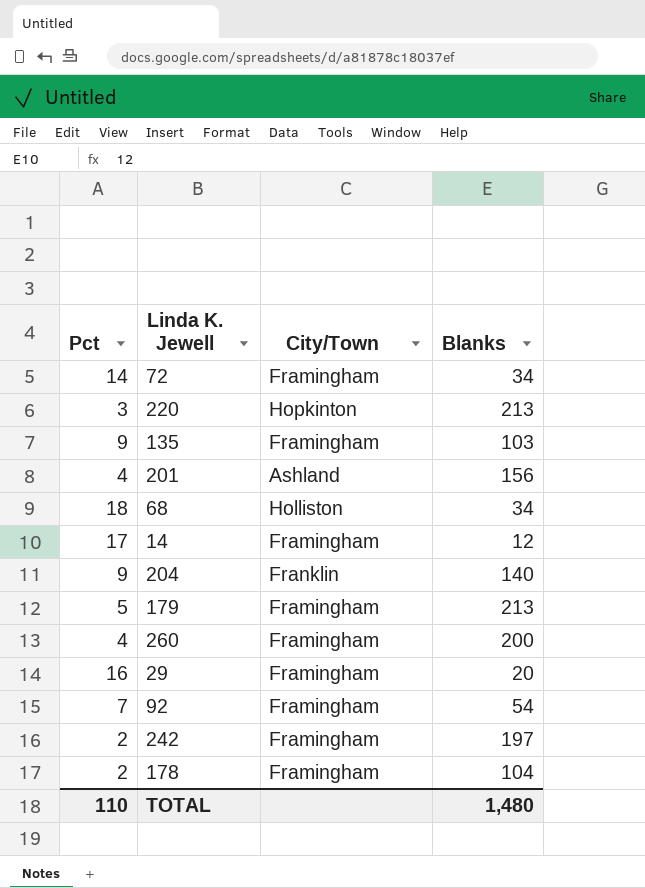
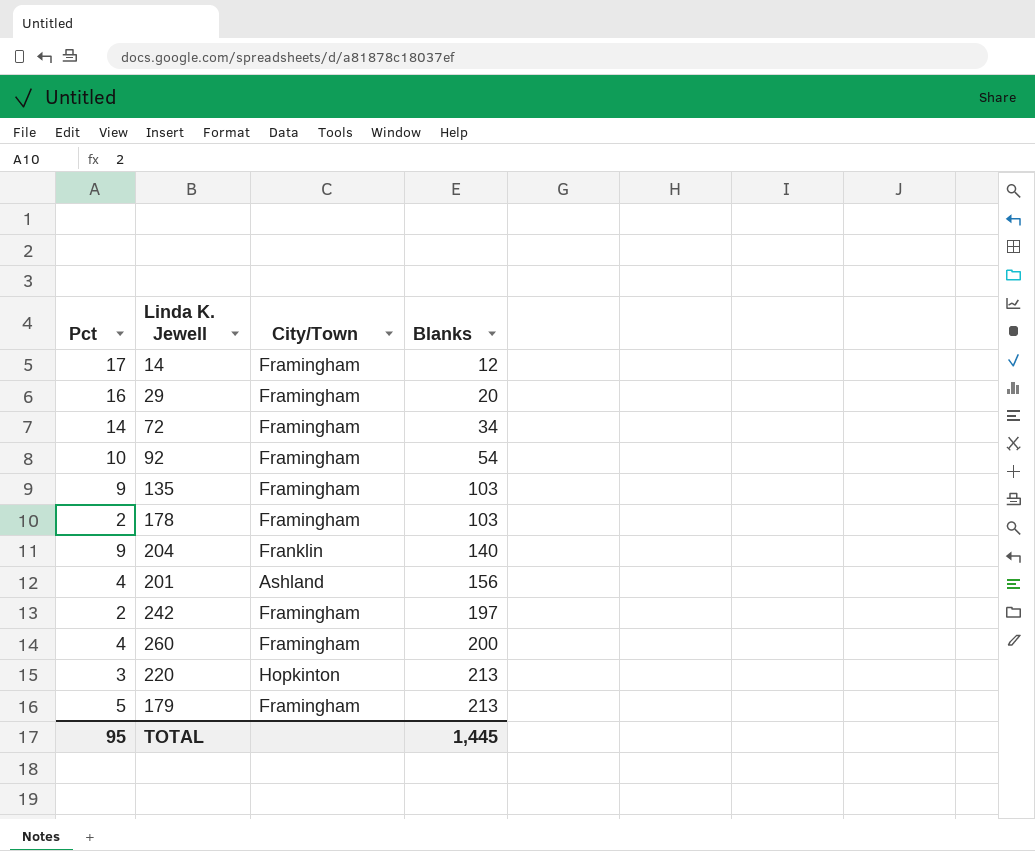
row order: none -> Blanks ascending
row 68: 18 | Holliston | 34 -> none
92 | Pct: 7 -> 10
178 | Blanks: 104 -> 103
TOTAL | Pct: 110 -> 95
TOTAL | Blanks: 1,480 -> 1,445

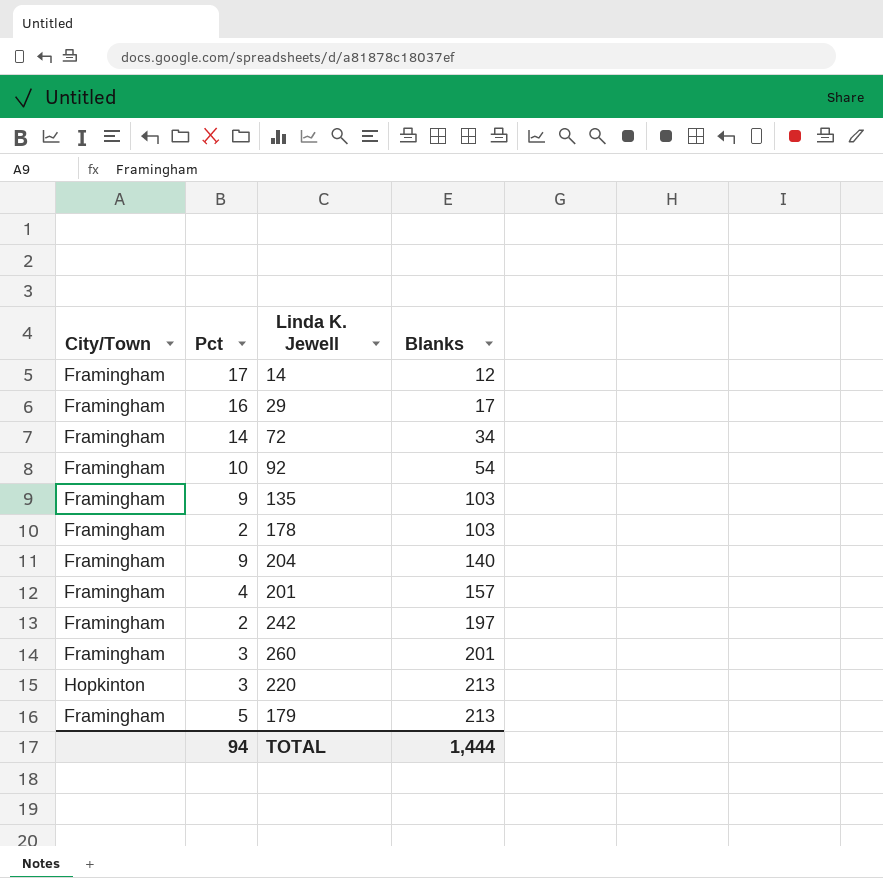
column City/Town | position: 3 -> 1
29 | Blanks: 20 -> 17
204 | City/Town: Franklin -> Framingham
201 | City/Town: Ashland -> Framingham
201 | Blanks: 156 -> 157
260 | Pct: 4 -> 3
260 | Blanks: 200 -> 201
TOTAL | Pct: 95 -> 94
TOTAL | Blanks: 1,445 -> 1,444

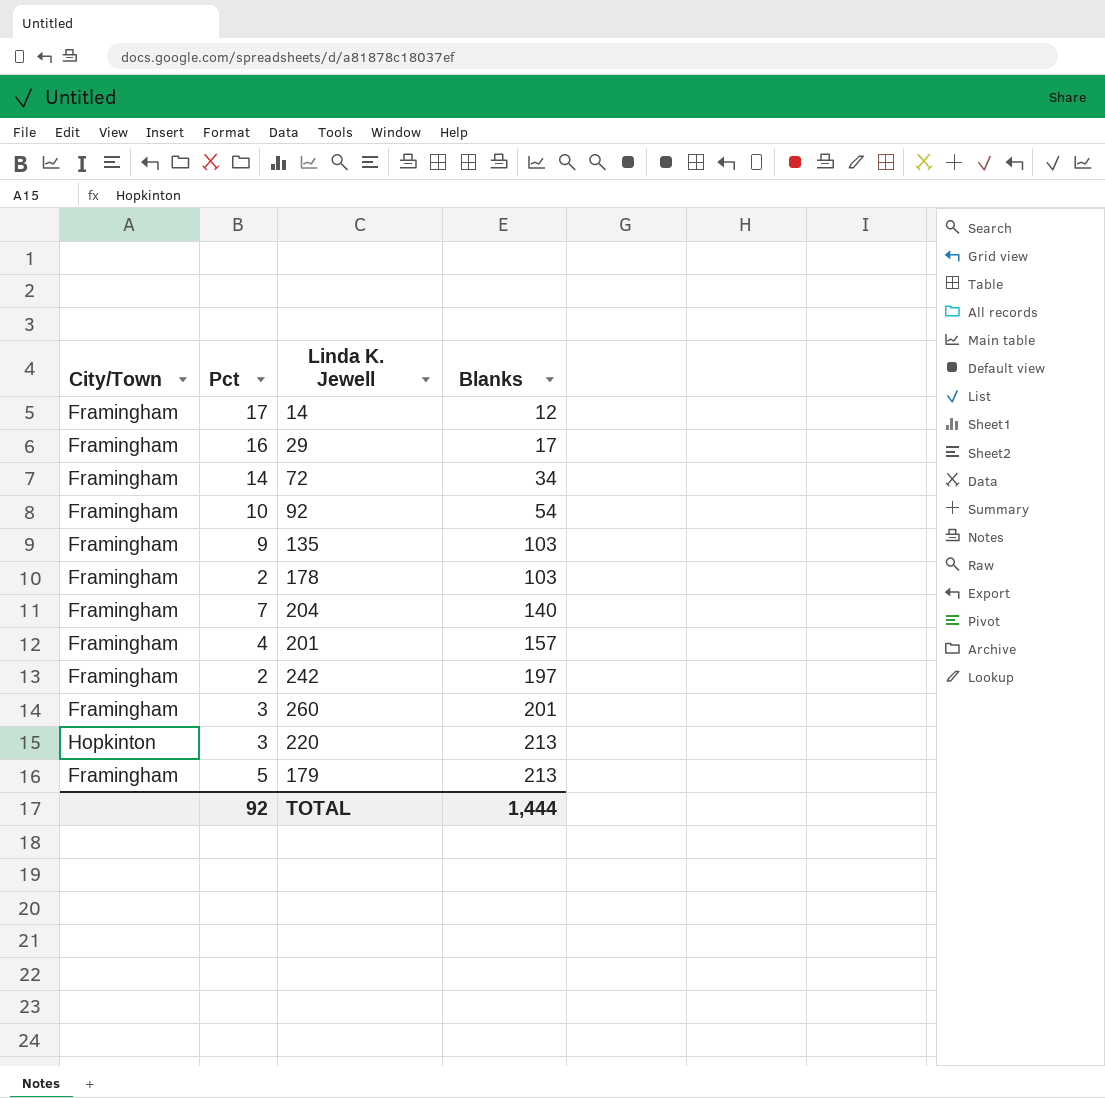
204 | Pct: 9 -> 7
TOTAL | Pct: 94 -> 92

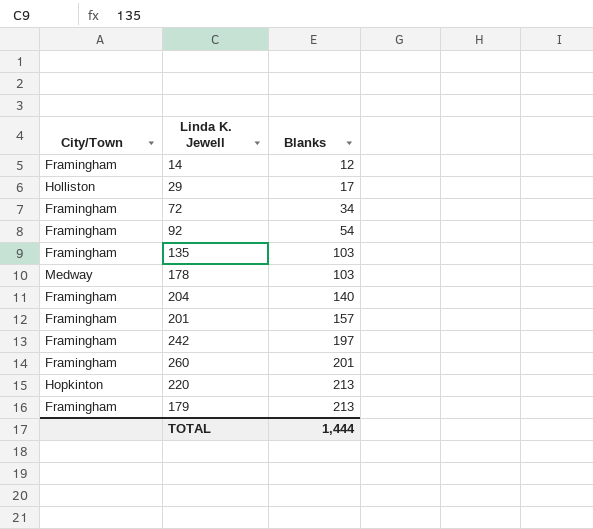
column Pct | position: 2 -> none
29 | City/Town: Framingham -> Holliston
178 | City/Town: Framingham -> Medway

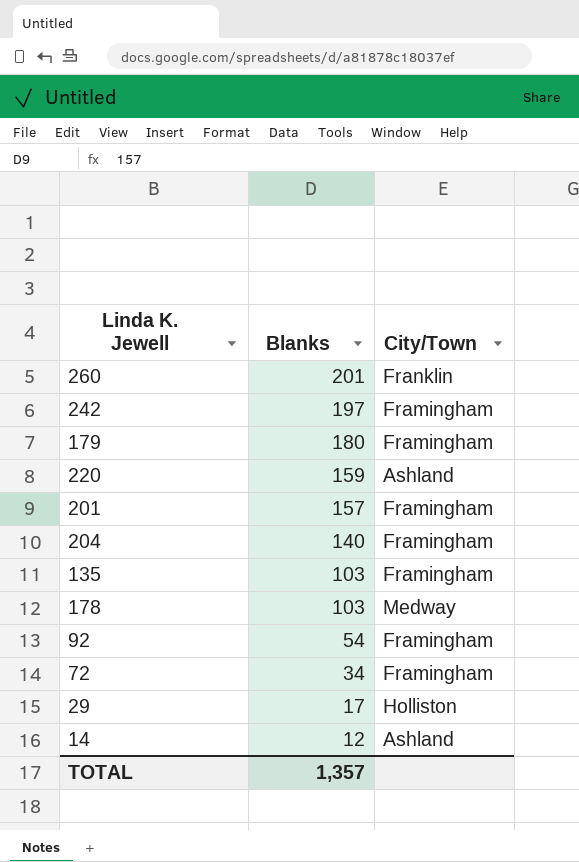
row order: Blanks ascending -> Blanks descending
column City/Town | position: 1 -> 3
260 | City/Town: Framingham -> Franklin
179 | Blanks: 213 -> 180
220 | Blanks: 213 -> 159
220 | City/Town: Hopkinton -> Ashland
14 | City/Town: Framingham -> Ashland
TOTAL | Blanks: 1,444 -> 1,357

